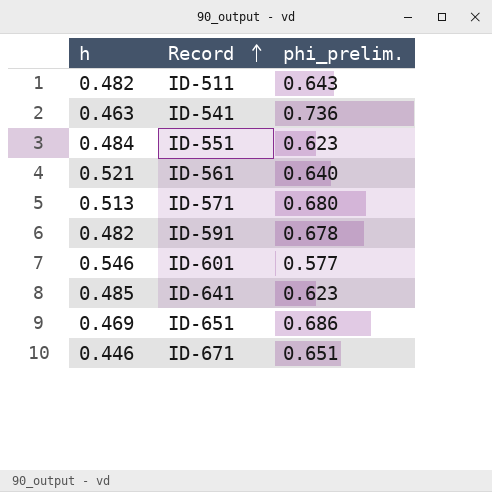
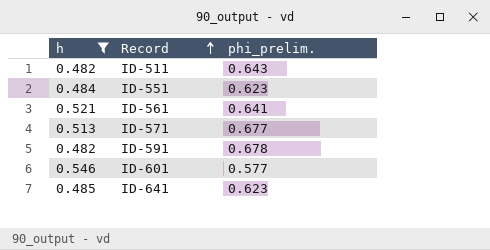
filter: none -> h >= 0.482
ID-561 | phi_prelim.: 0.640 -> 0.641
ID-571 | phi_prelim.: 0.680 -> 0.677

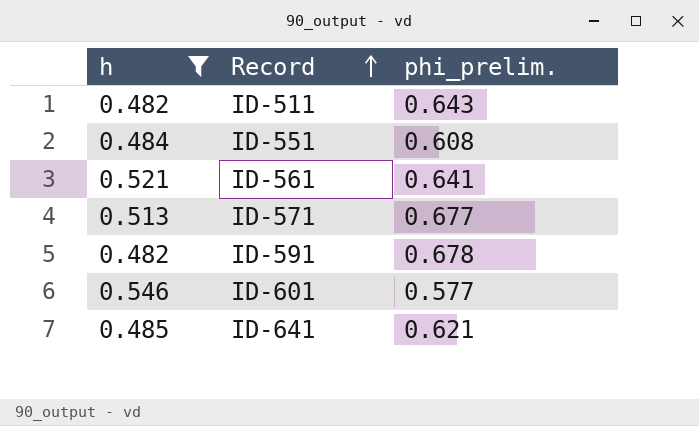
ID-551 | phi_prelim.: 0.623 -> 0.608
ID-641 | phi_prelim.: 0.623 -> 0.621

